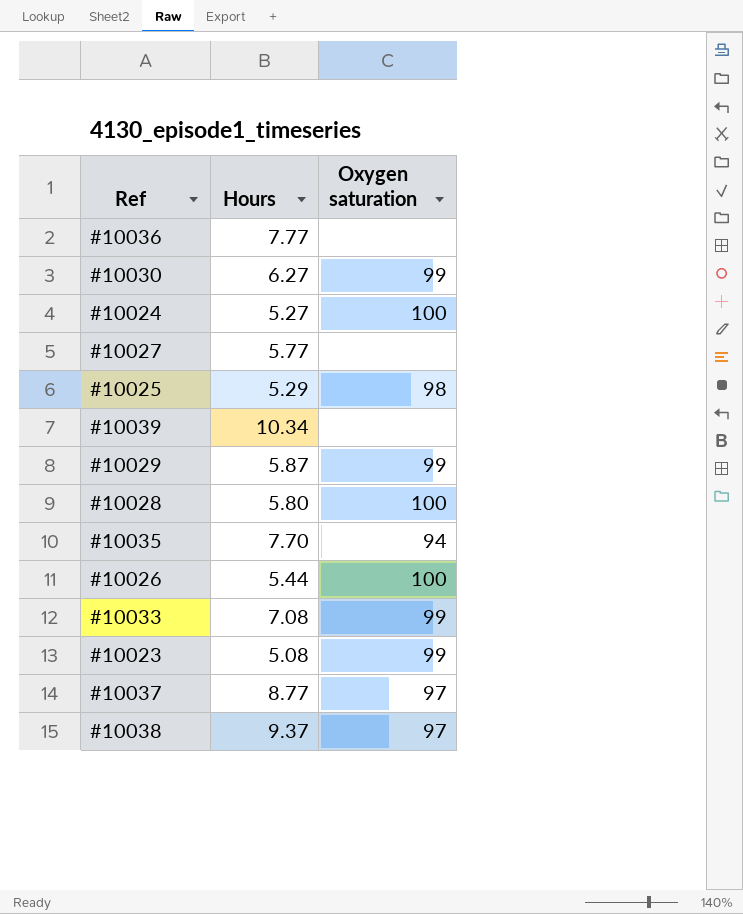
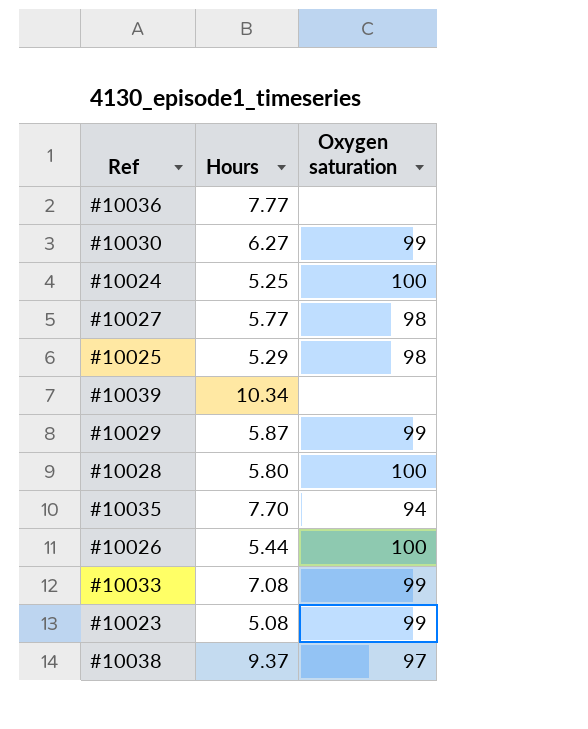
row #10037: 8.77 | 97 -> none
#10024 | Hours: 5.27 -> 5.25
#10027 | Oxygen saturation: none -> 98

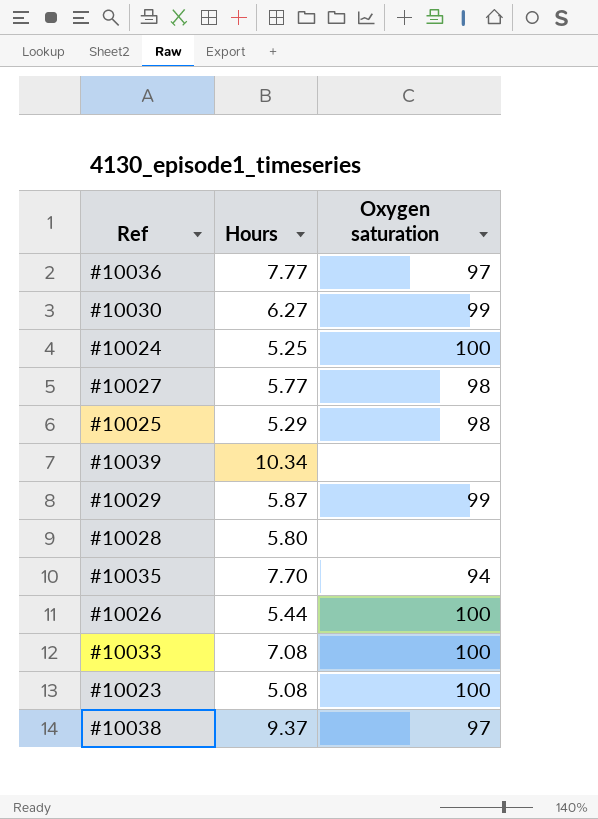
#10036 | Oxygen saturation: none -> 97
#10028 | Oxygen saturation: 100 -> none
#10033 | Oxygen saturation: 99 -> 100
#10023 | Oxygen saturation: 99 -> 100

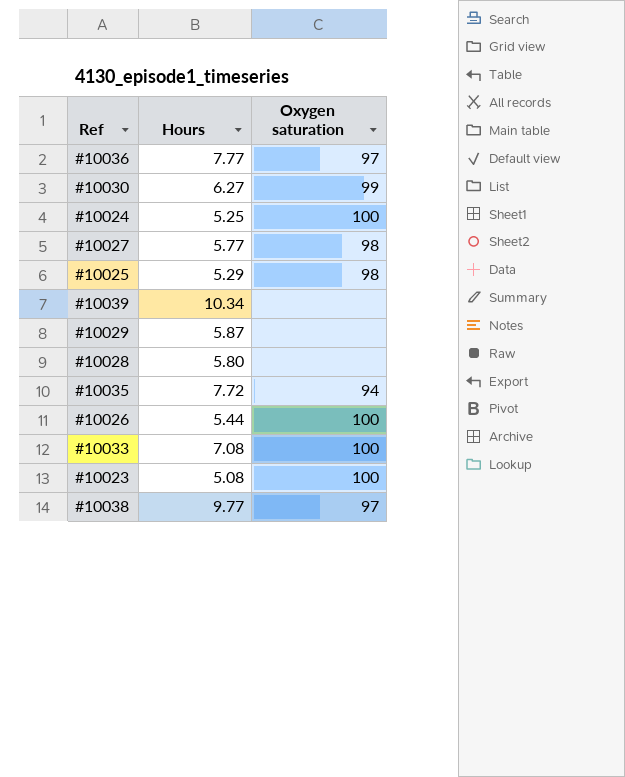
#10029 | Oxygen saturation: 99 -> none
#10035 | Hours: 7.70 -> 7.72
#10038 | Hours: 9.37 -> 9.77

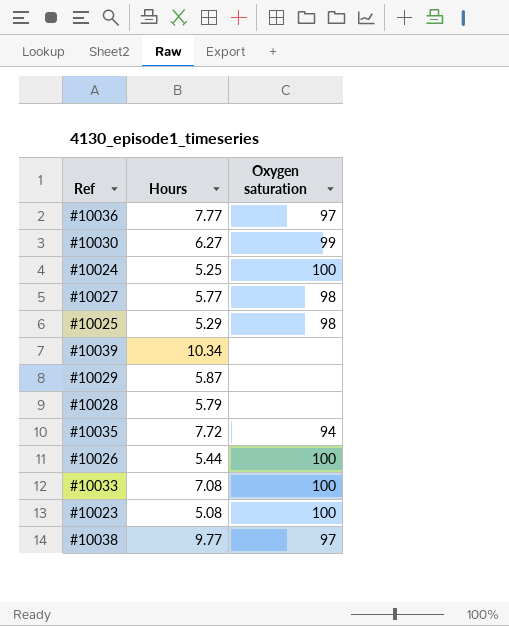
#10028 | Hours: 5.80 -> 5.79

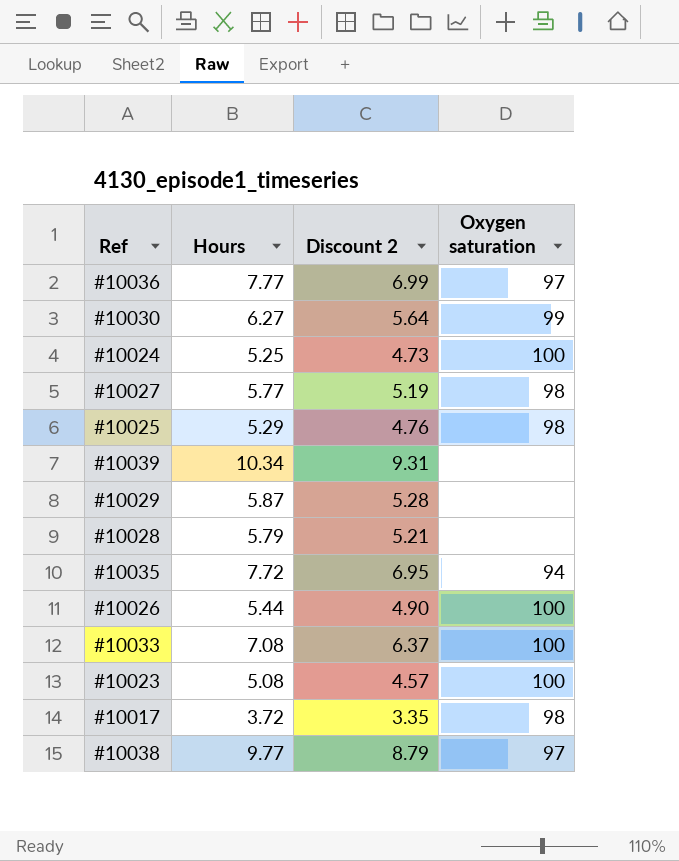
column Discount 2 | formula: none -> [Hours] * 0.9
row #10017: none -> 3.72 | 3.35 | 98

